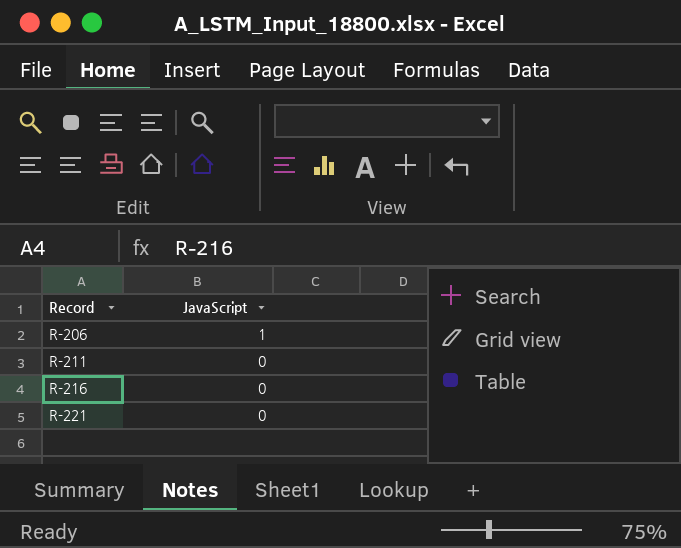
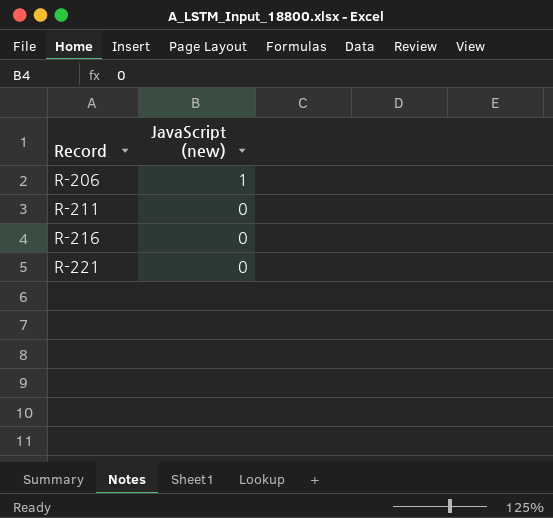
column name: JavaScript -> JavaScript (new)

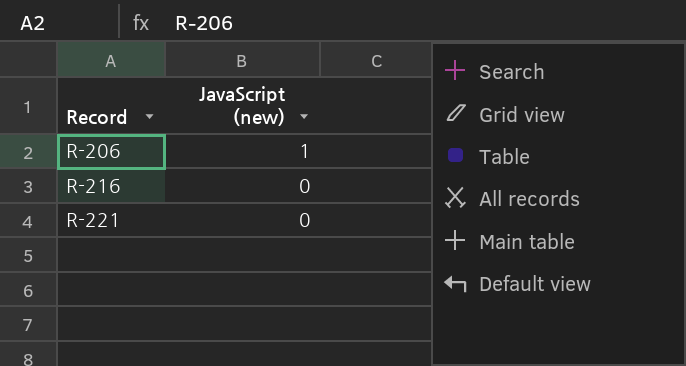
row R-211: 0 -> none

